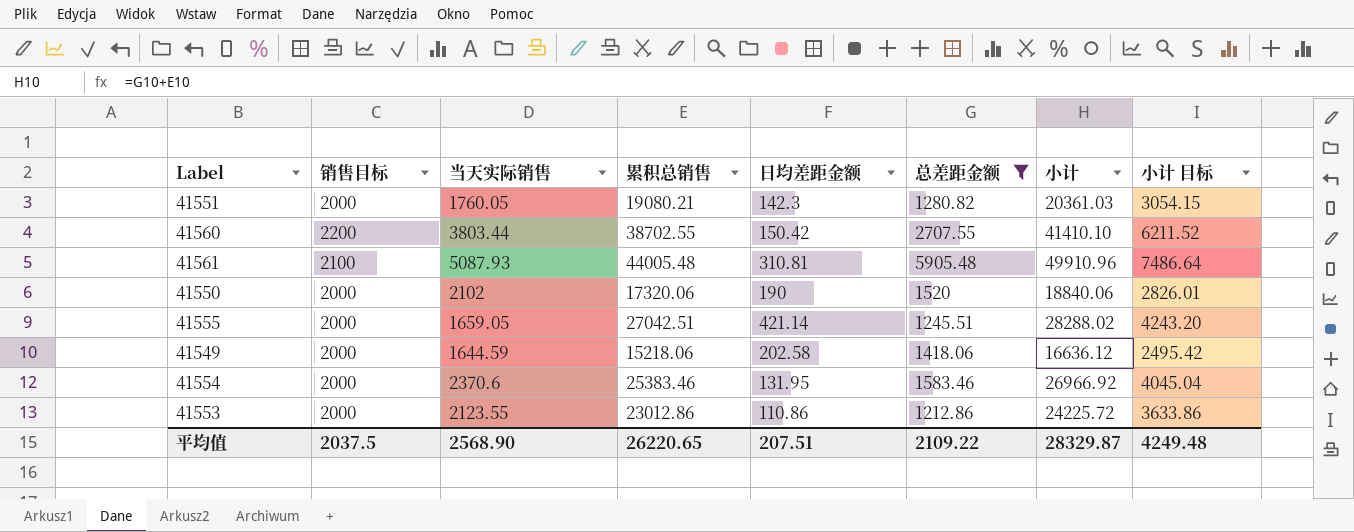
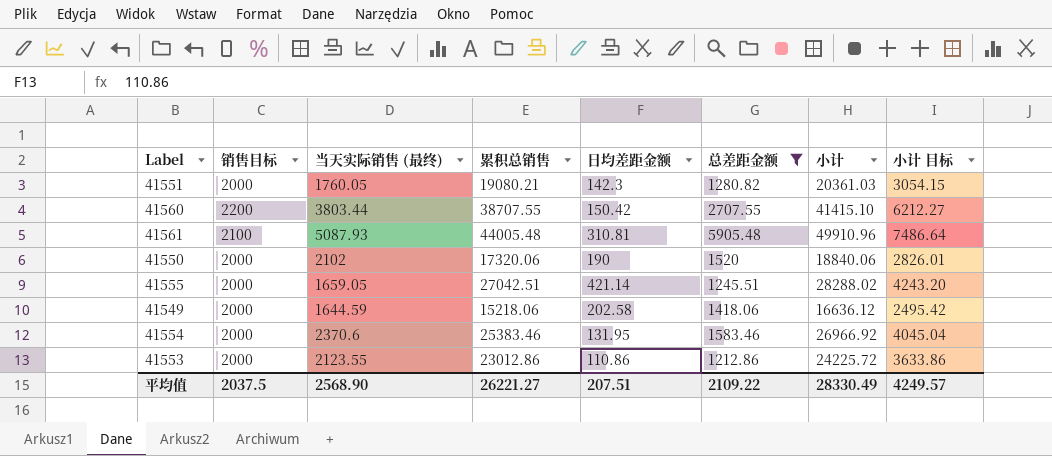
column name: 当天实际销售 -> 当天实际销售 (最终)
41560 | 累积总销售: 38702.55 -> 38707.55
41560 | 小计: 41410.10 -> 41415.10
41560 | 小计 目标: 6211.52 -> 6212.27
平均值 | 累积总销售: 26220.65 -> 26221.27
平均值 | 小计: 28329.87 -> 28330.49
平均值 | 小计 目标: 4249.48 -> 4249.57

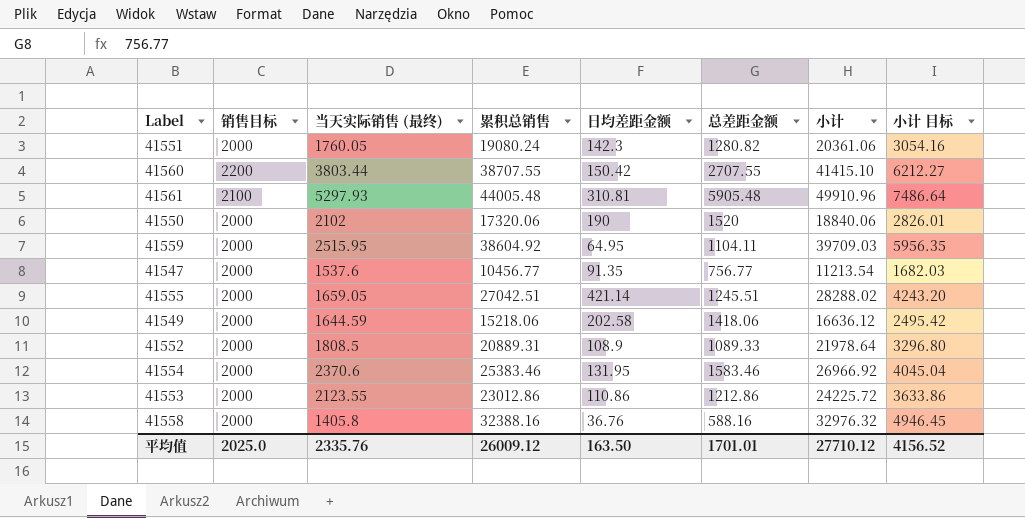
filter: 总差距金额 >= 1212.86 -> none
41551 | 累积总销售: 19080.21 -> 19080.24
41551 | 小计: 20361.03 -> 20361.06
41551 | 小计 目标: 3054.15 -> 3054.16
41561 | 当天实际销售 (最终): 5087.93 -> 5297.93
平均值 | 销售目标: 2037.5 -> 2025.0
平均值 | 当天实际销售 (最终): 2568.90 -> 2335.76
平均值 | 累积总销售: 26221.27 -> 26009.12
平均值 | 日均差距金额: 207.51 -> 163.50
平均值 | 总差距金额: 2109.22 -> 1701.01
平均值 | 小计: 28330.49 -> 27710.12
平均值 | 小计 目标: 4249.57 -> 4156.52

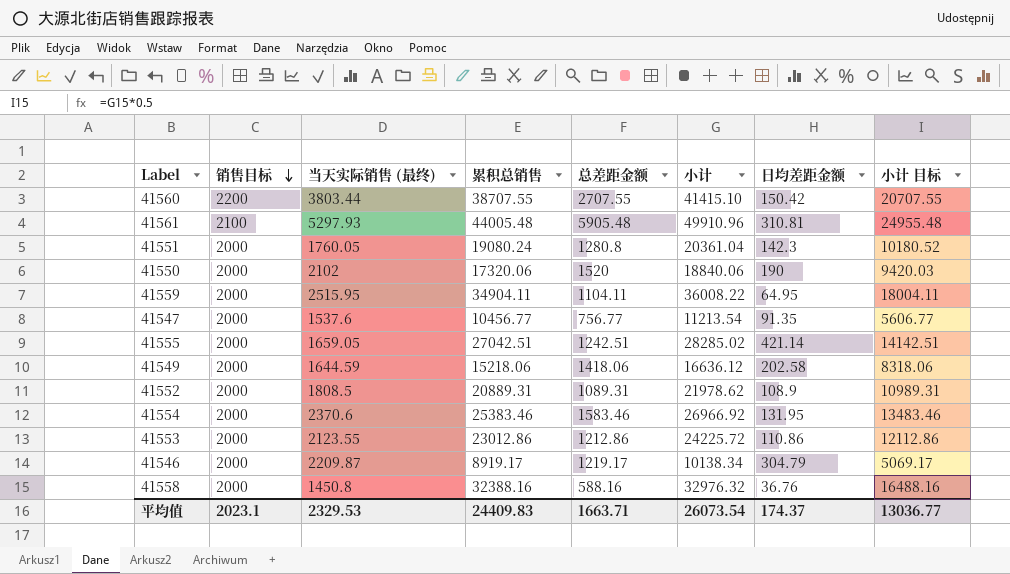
row order: none -> 销售目标 descending
column 日均差距金额 | position: 5 -> 7
column 小计 目标 | formula: [小计] * 0.15 -> [小计] * 0.5
41551 | 总差距金额: 1280.82 -> 1280.8
41551 | 小计: 20361.06 -> 20361.04
41559 | 累积总销售: 38604.92 -> 34904.11
41559 | 小计: 39709.03 -> 36008.22
41555 | 总差距金额: 1245.51 -> 1242.51
41555 | 小计: 28288.02 -> 28285.02
41552 | 总差距金额: 1089.33 -> 1089.31
41552 | 小计: 21978.64 -> 21978.62
row 41546: none -> 2000 | 2209.87 | 8919.17 | 1219.17 | 10138.34 | 304.79 | 5069.17
41558 | 当天实际销售 (最终): 1405.8 -> 1450.8
平均值 | 销售目标: 2025.0 -> 2023.1
平均值 | 当天实际销售 (最终): 2335.76 -> 2329.53
平均值 | 累积总销售: 26009.12 -> 24409.83
平均值 | 总差距金额: 1701.01 -> 1663.71
平均值 | 小计: 27710.12 -> 26073.54
平均值 | 日均差距金额: 163.50 -> 174.37
平均值 | 小计 目标: 4156.52 -> 13036.77

